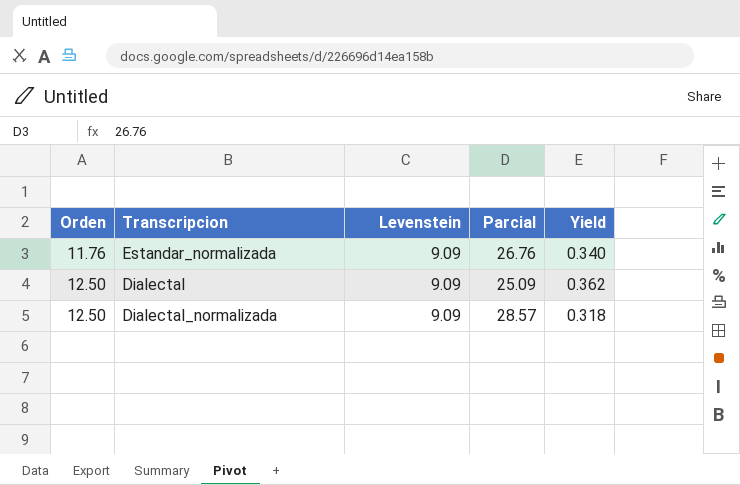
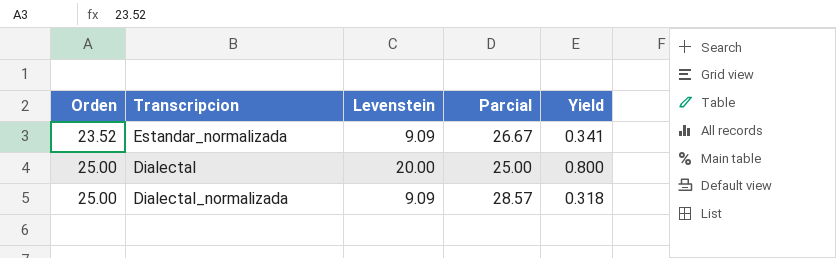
Estandar_normalizada | Orden: 11.76 -> 23.52
Estandar_normalizada | Parcial: 26.76 -> 26.67
Estandar_normalizada | Yield: 0.340 -> 0.341
Dialectal | Orden: 12.50 -> 25.00
Dialectal | Levenstein: 9.09 -> 20.00
Dialectal | Parcial: 25.09 -> 25.00
Dialectal | Yield: 0.362 -> 0.800
Dialectal_normalizada | Orden: 12.50 -> 25.00

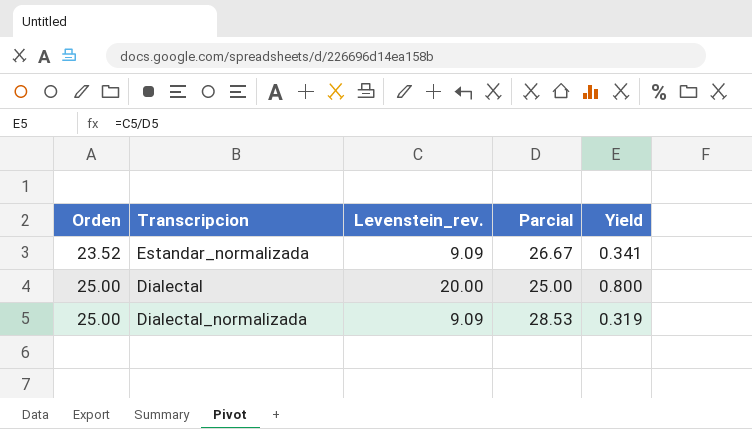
column name: Levenstein -> Levenstein_rev.
Dialectal_normalizada | Parcial: 28.57 -> 28.53
Dialectal_normalizada | Yield: 0.318 -> 0.319

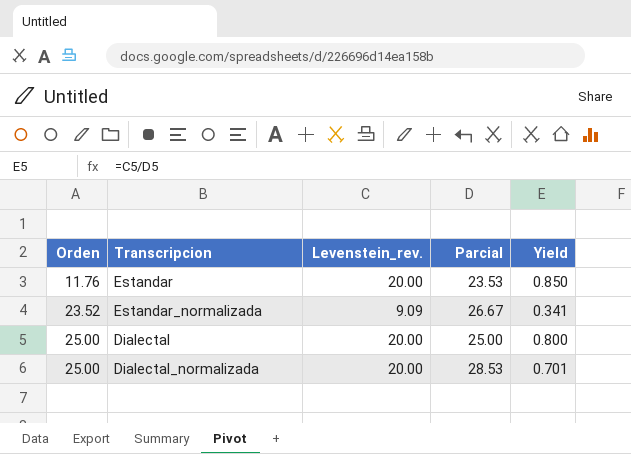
row Estandar: none -> 11.76 | 20.00 | 23.53 | 0.850
Dialectal_normalizada | Levenstein_rev.: 9.09 -> 20.00
Dialectal_normalizada | Yield: 0.319 -> 0.701

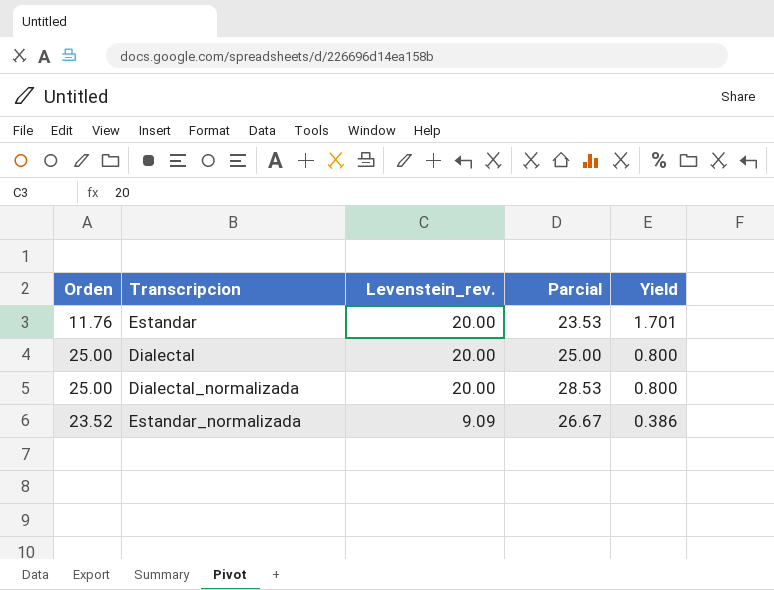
row order: Orden ascending -> Levenstein_rev. descending
column Yield | formula: [Levenstein_rev.] / [Parcial] -> [Levenstein_rev.] / [Orden]

